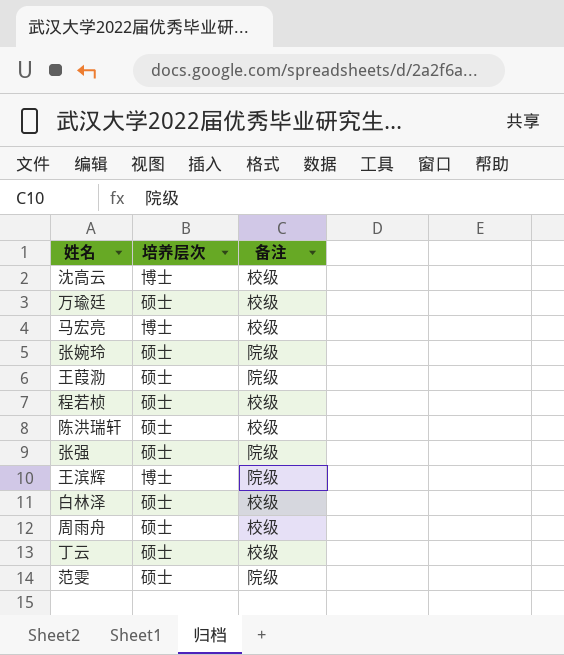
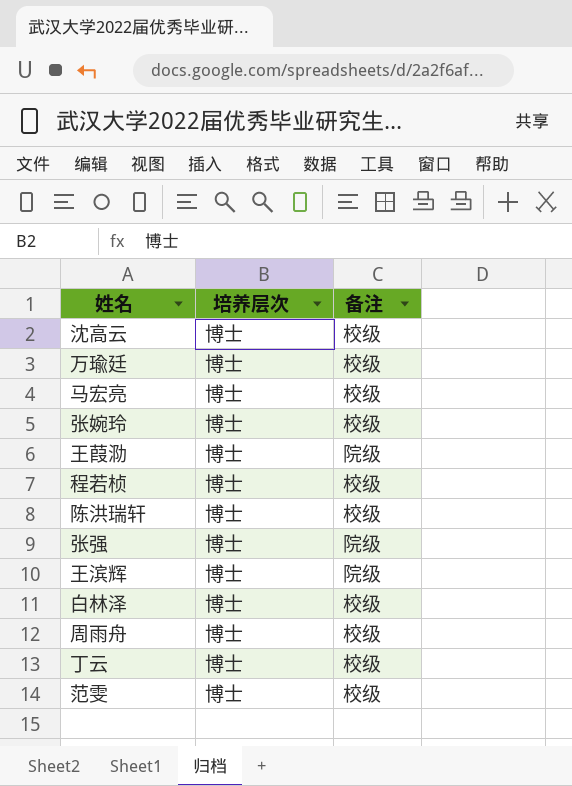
万瑜廷 | 培养层次: 硕士 -> 博士
张婉玲 | 培养层次: 硕士 -> 博士
张婉玲 | 备注: 院级 -> 校级
王葭泐 | 培养层次: 硕士 -> 博士
程若桢 | 培养层次: 硕士 -> 博士
陈洪瑞轩 | 培养层次: 硕士 -> 博士
张强 | 培养层次: 硕士 -> 博士
白林泽 | 培养层次: 硕士 -> 博士
周雨舟 | 培养层次: 硕士 -> 博士
丁云 | 培养层次: 硕士 -> 博士
范雯 | 培养层次: 硕士 -> 博士
范雯 | 备注: 院级 -> 校级

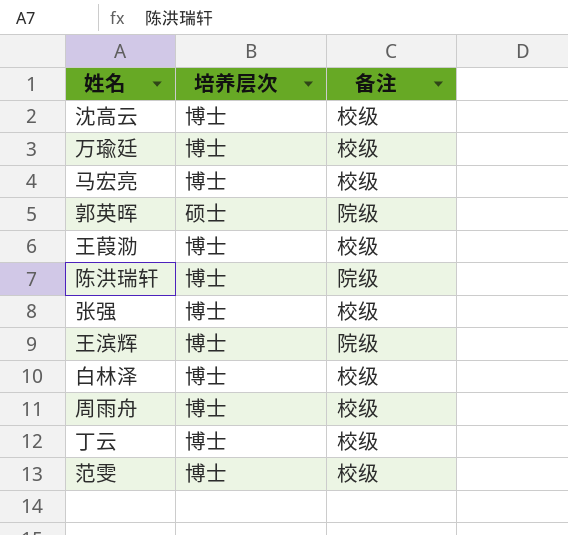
row 张婉玲: 博士 | 校级 -> none
row 程若桢: 博士 | 校级 -> none
row 郭英晖: none -> 硕士 | 院级
王葭泐 | 备注: 院级 -> 校级
陈洪瑞轩 | 备注: 校级 -> 院级
张强 | 备注: 院级 -> 校级

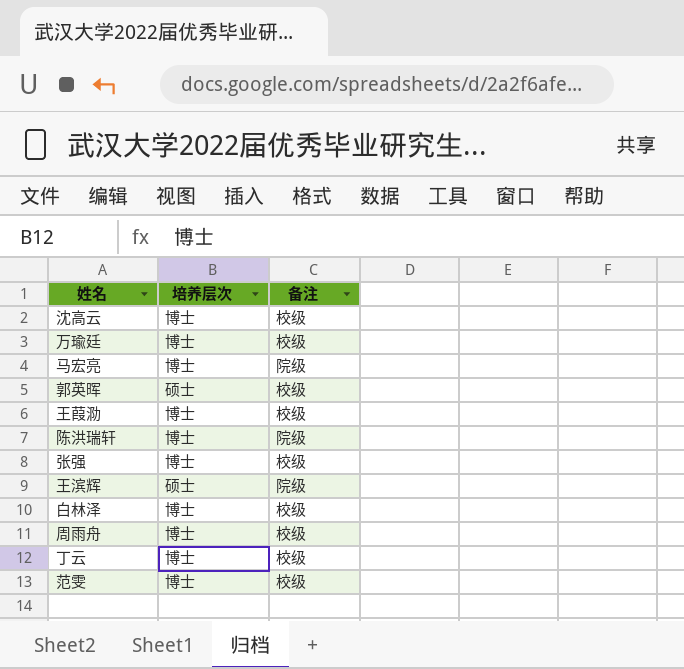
马宏亮 | 备注: 校级 -> 院级
郭英晖 | 备注: 院级 -> 校级
王滨辉 | 培养层次: 博士 -> 硕士

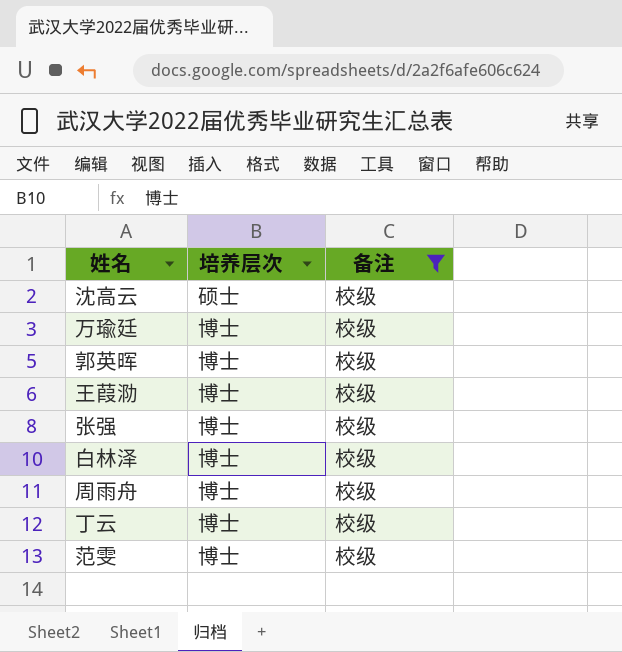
filter: none -> 备注 = 校级
沈高云 | 培养层次: 博士 -> 硕士
郭英晖 | 培养层次: 硕士 -> 博士

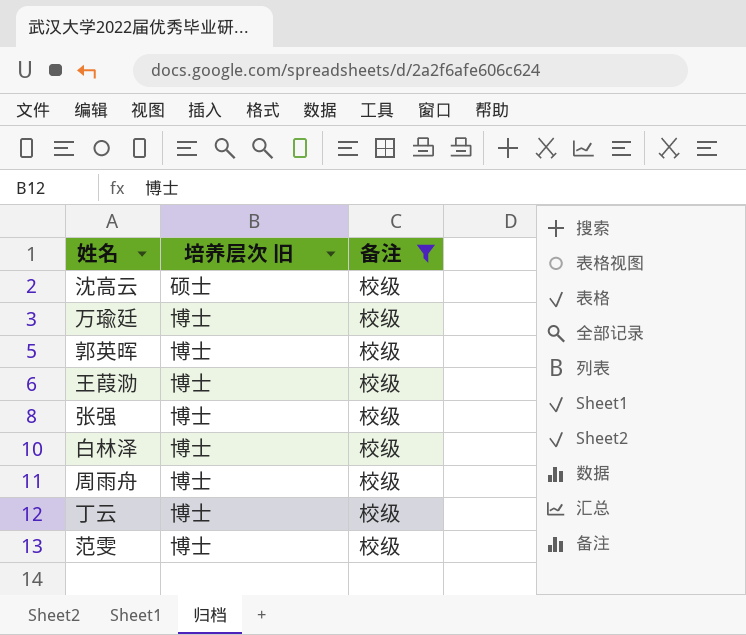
column name: 培养层次 -> 培养层次 旧

